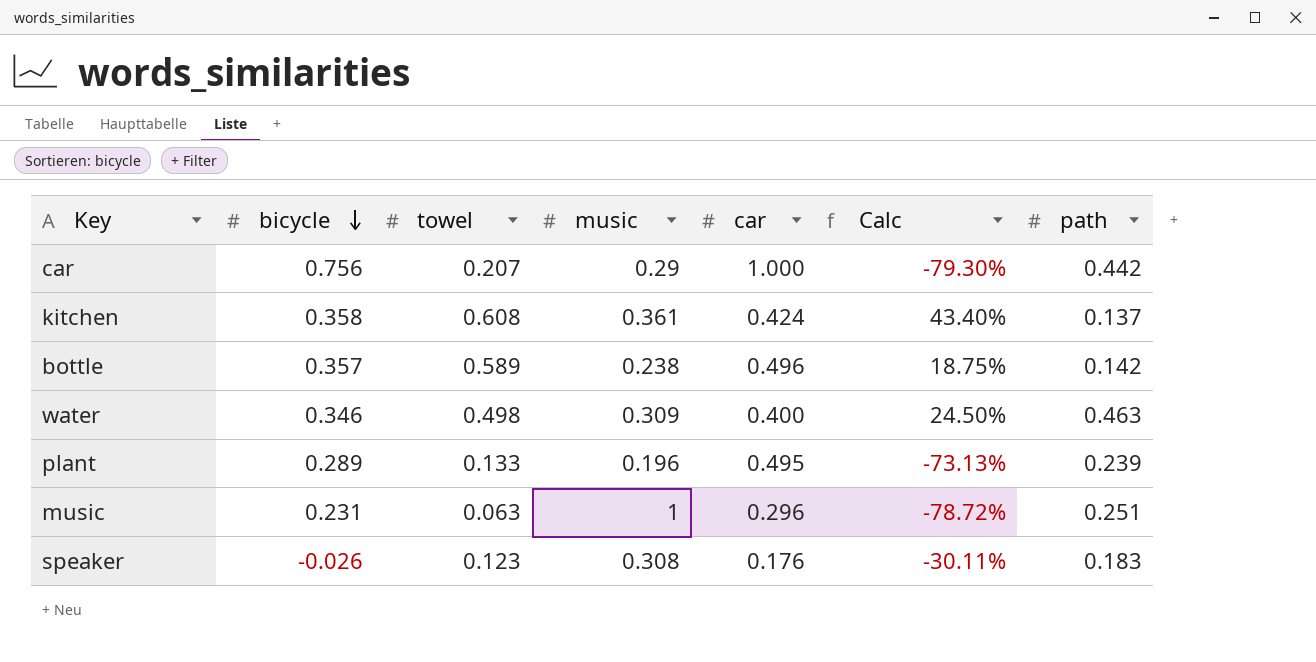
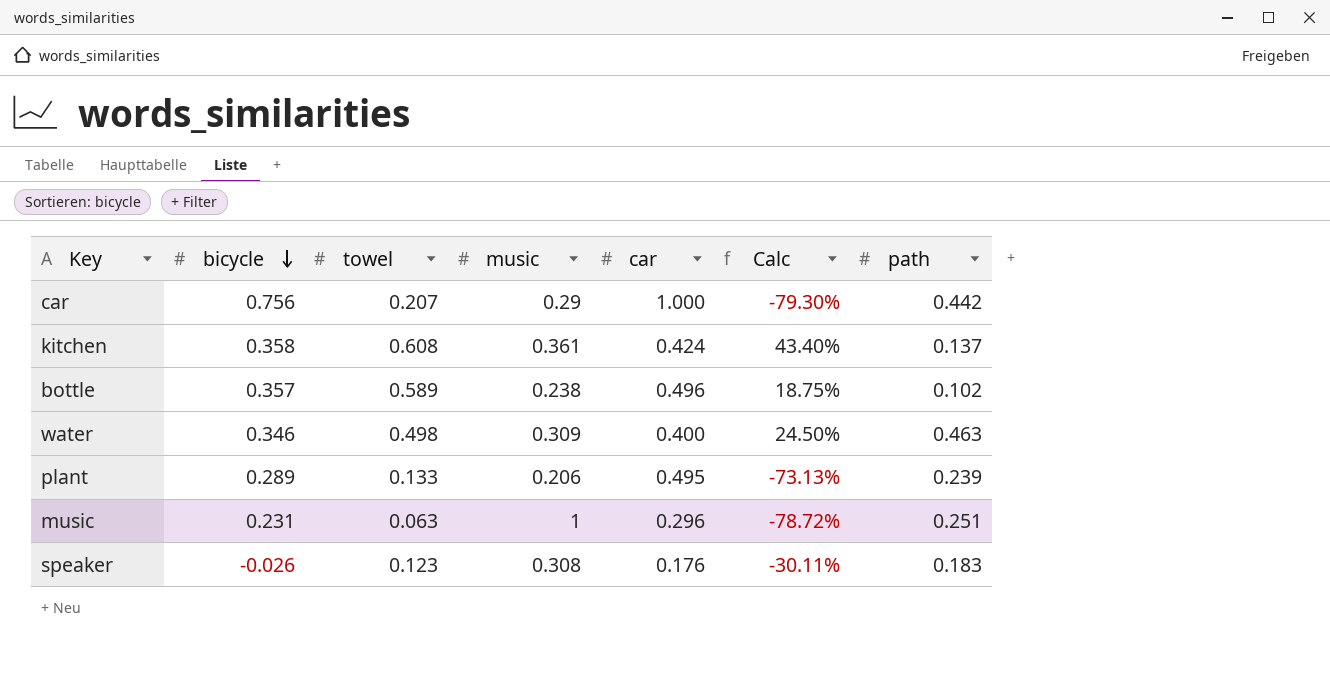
bottle | path: 0.142 -> 0.102
plant | music: 0.196 -> 0.206

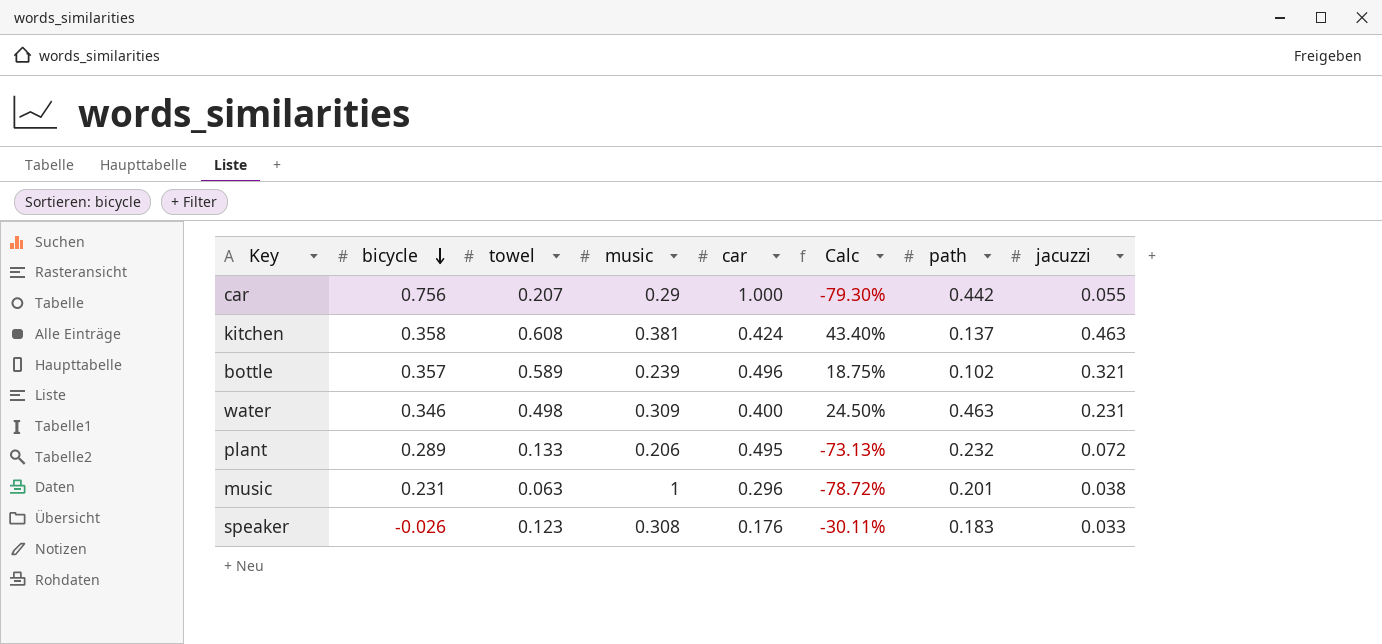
column jacuzzi | position: none -> 8
kitchen | music: 0.361 -> 0.381
bottle | music: 0.238 -> 0.239
plant | path: 0.239 -> 0.232
music | path: 0.251 -> 0.201

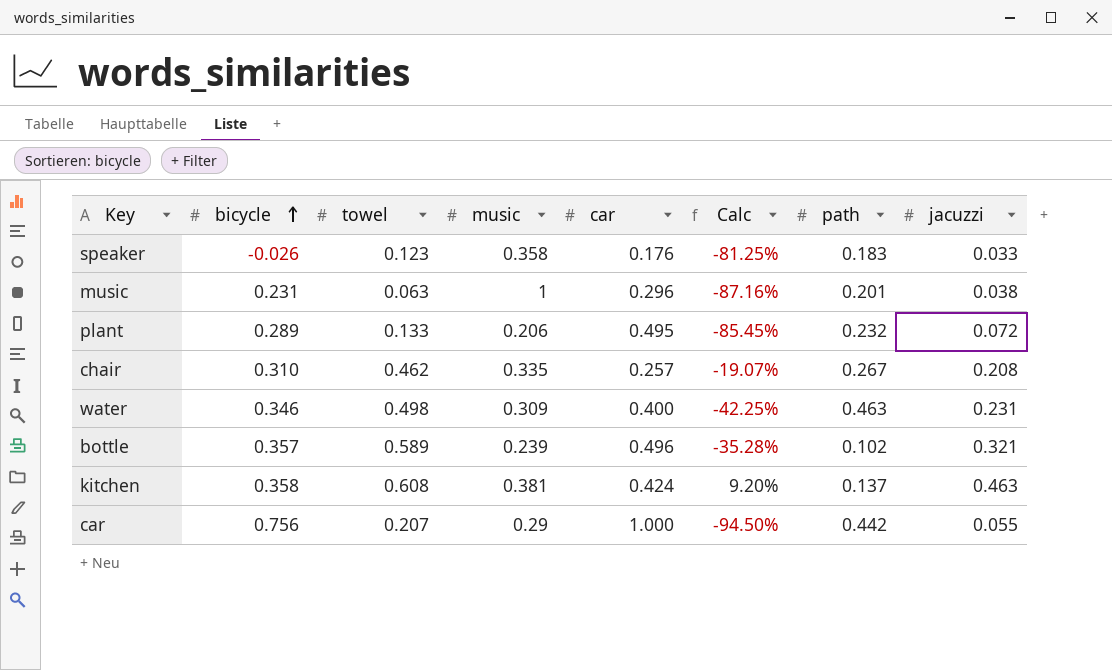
row order: bicycle descending -> bicycle ascending
column Calc | formula: ([towel] - [car]) / [car] -> ([jacuzzi] - [car]) / [car]
speaker | music: 0.308 -> 0.358
row chair: none -> 0.310 | 0.462 | 0.335 | 0.257 | -19.07% | 0.267 | 0.208

